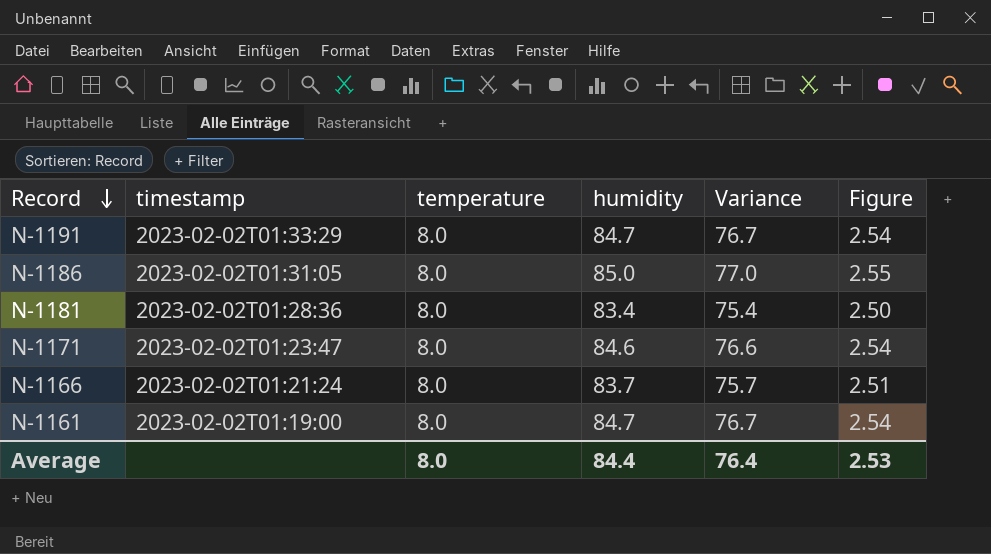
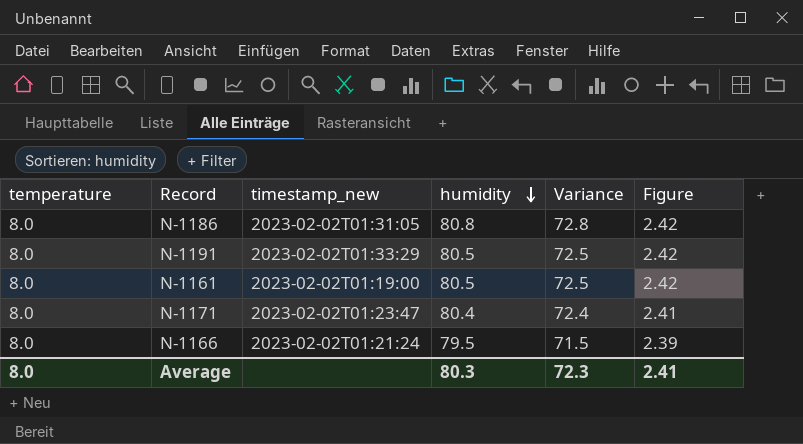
row order: Record descending -> humidity descending
column temperature | position: 3 -> 1
column name: timestamp -> timestamp_new
row N-1181: 2023-02-02T01:28:36 | 8.0 | 83.4 | 75.4 | 2.50 -> none
N-1186 | humidity: 85.0 -> 80.8
N-1186 | Variance: 77.0 -> 72.8
N-1186 | Figure: 2.55 -> 2.42
N-1191 | humidity: 84.7 -> 80.5
N-1191 | Variance: 76.7 -> 72.5
N-1191 | Figure: 2.54 -> 2.42
N-1161 | humidity: 84.7 -> 80.5
N-1161 | Variance: 76.7 -> 72.5
N-1161 | Figure: 2.54 -> 2.42
N-1171 | humidity: 84.6 -> 80.4
N-1171 | Variance: 76.6 -> 72.4
N-1171 | Figure: 2.54 -> 2.41
N-1166 | humidity: 83.7 -> 79.5
N-1166 | Variance: 75.7 -> 71.5
N-1166 | Figure: 2.51 -> 2.39
Average | humidity: 84.4 -> 80.3
Average | Variance: 76.4 -> 72.3
Average | Figure: 2.53 -> 2.41

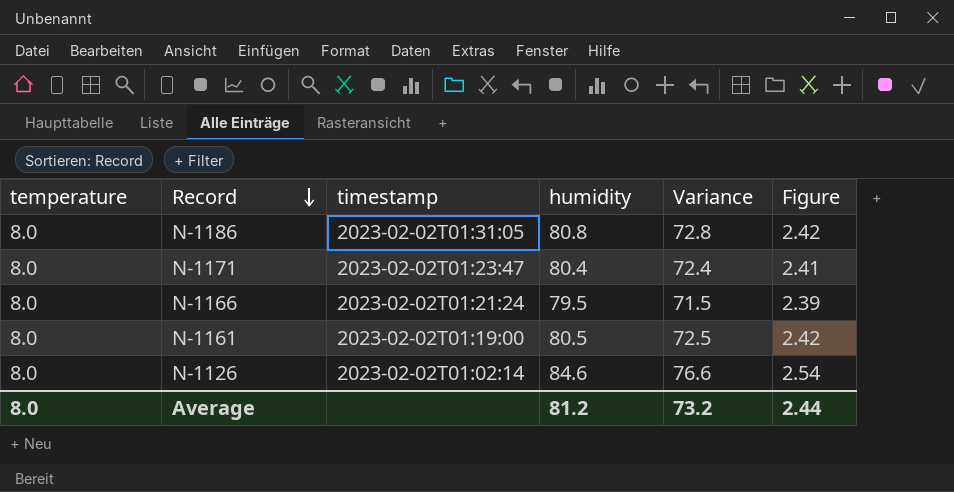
row order: humidity descending -> Record descending
column name: timestamp_new -> timestamp
row N-1191: 8.0 | 2023-02-02T01:33:29 | 80.5 | 72.5 | 2.42 -> none
row N-1126: none -> 8.0 | 2023-02-02T01:02:14 | 84.6 | 76.6 | 2.54
Average | humidity: 80.3 -> 81.2
Average | Variance: 72.3 -> 73.2
Average | Figure: 2.41 -> 2.44

